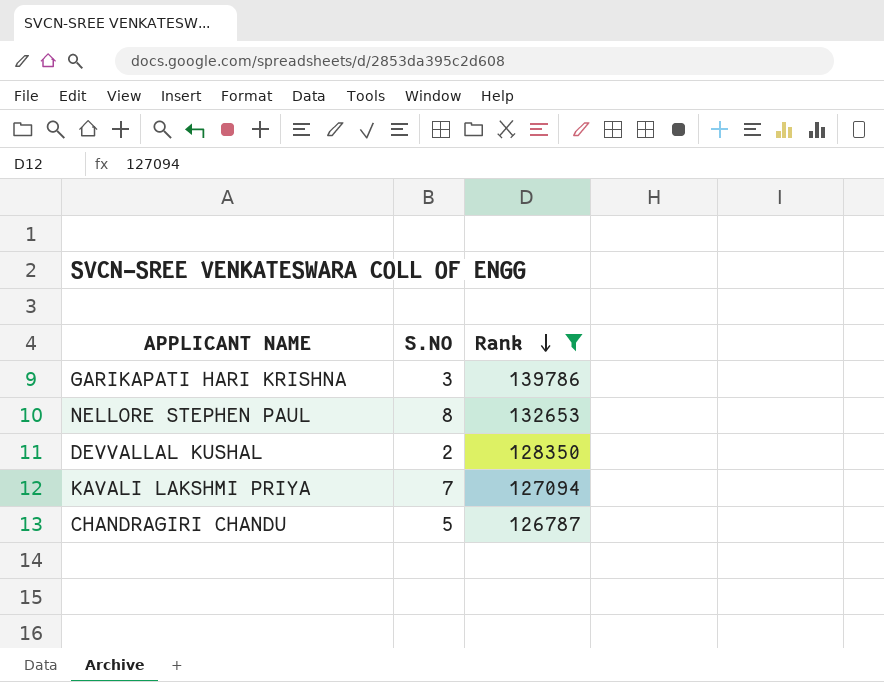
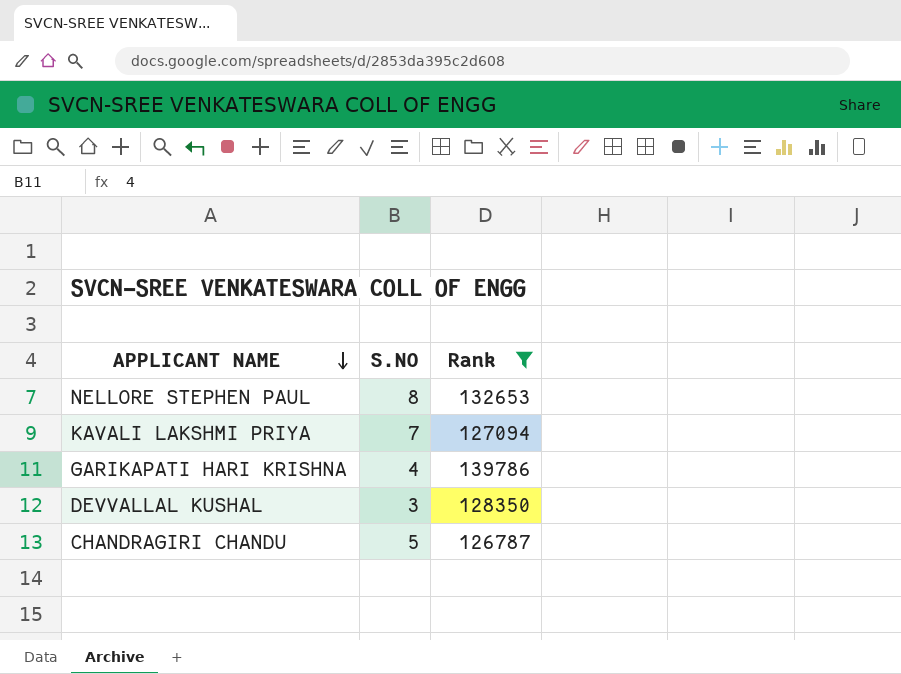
row order: Rank descending -> APPLICANT NAME descending
GARIKAPATI HARI KRISHNA | S.NO: 3 -> 4
DEVVALLAL KUSHAL | S.NO: 2 -> 3

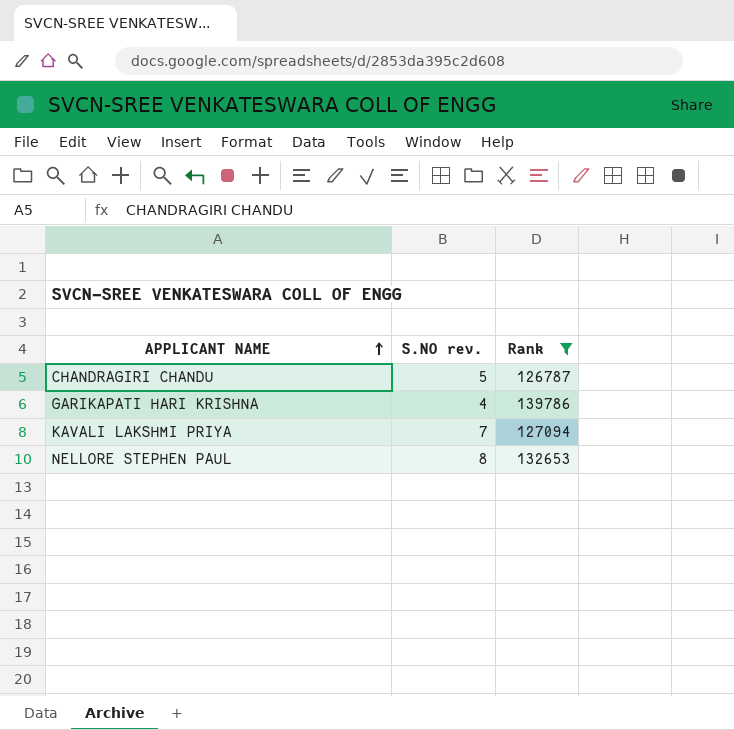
row order: APPLICANT NAME descending -> APPLICANT NAME ascending
column name: S.NO -> S.NO rev.
row DEVVALLAL KUSHAL: 3 | 128350 -> none

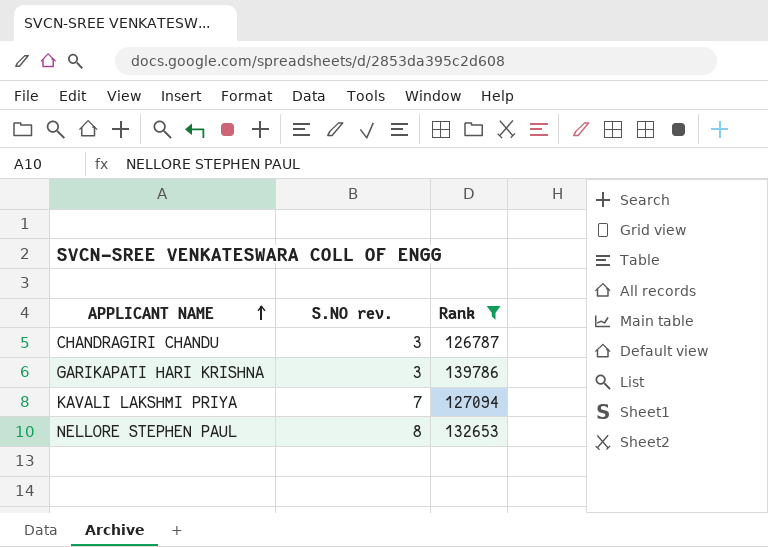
CHANDRAGIRI CHANDU | S.NO rev.: 5 -> 3
GARIKAPATI HARI KRISHNA | S.NO rev.: 4 -> 3

